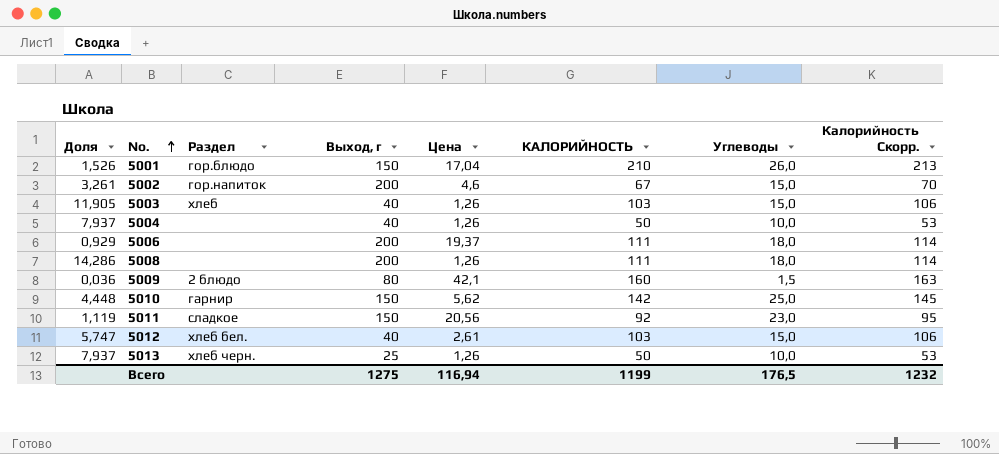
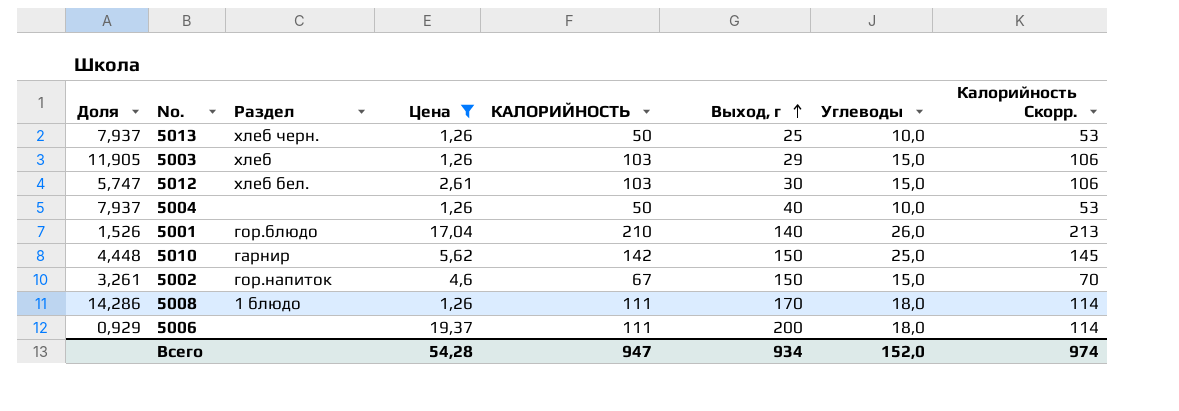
filter: none -> Цена <= 19,37
row order: No. ascending -> Выход, г ascending
column Выход, г | position: 4 -> 6
5003 | Выход, г: 40 -> 29
5012 | Выход, г: 40 -> 30
5001 | Выход, г: 150 -> 140
5002 | Выход, г: 200 -> 150
5008 | Раздел: none -> 1 блюдо
5008 | Выход, г: 200 -> 170
Всего | Цена: 116,94 -> 54,28
Всего | КАЛОРИЙНОСТЬ: 1199 -> 947
Всего | Выход, г: 1275 -> 934
Всего | Углеводы: 176,5 -> 152,0
Всего | Калорийность Скорр.: 1232 -> 974

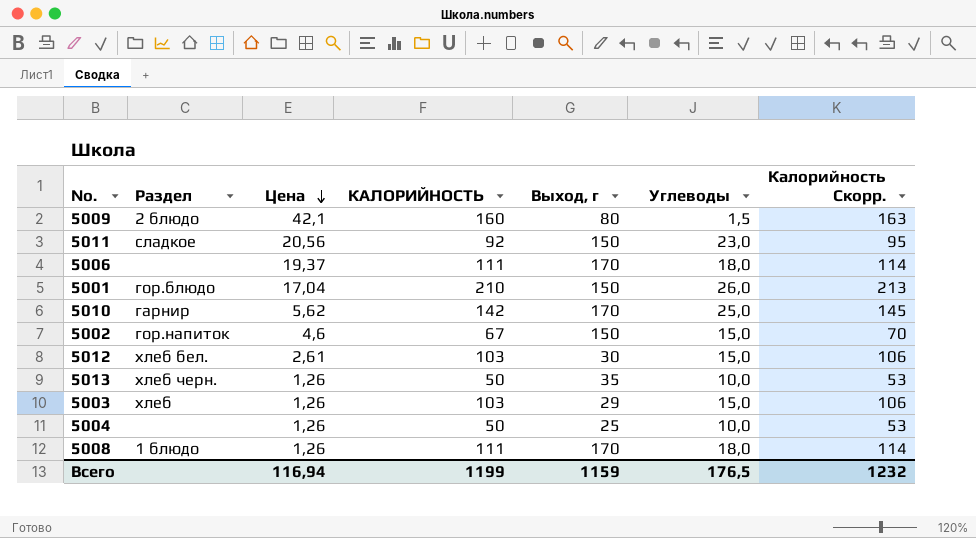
filter: Цена <= 19,37 -> none
row order: Выход, г ascending -> Цена descending
column Доля | formula: [Углеводы] / [Цена] -> none
5006 | Выход, г: 200 -> 170
5001 | Выход, г: 140 -> 150
5010 | Выход, г: 150 -> 170
5013 | Выход, г: 25 -> 35
5004 | Выход, г: 40 -> 25
Всего | Цена: 54,28 -> 116,94
Всего | КАЛОРИЙНОСТЬ: 947 -> 1199
Всего | Выход, г: 934 -> 1159
Всего | Углеводы: 152,0 -> 176,5
Всего | Калорийность Скорр.: 974 -> 1232

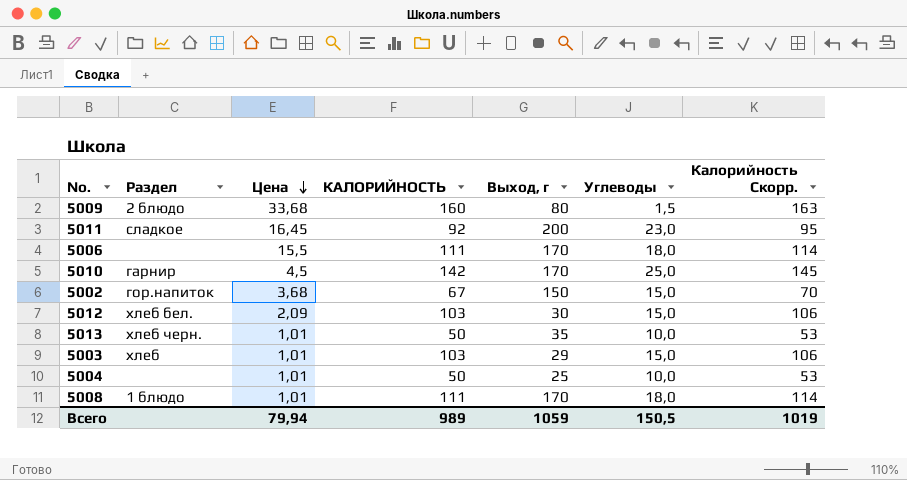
row 5001: гор.блюдо | 17,04 | 210 | 150 | 26,0 | 213 -> none
5009 | Цена: 42,1 -> 33,68
5011 | Цена: 20,56 -> 16,45
5011 | Выход, г: 150 -> 200
5006 | Цена: 19,37 -> 15,5
5010 | Цена: 5,62 -> 4,5
5002 | Цена: 4,6 -> 3,68
5012 | Цена: 2,61 -> 2,09
5013 | Цена: 1,26 -> 1,01
5003 | Цена: 1,26 -> 1,01
5004 | Цена: 1,26 -> 1,01
5008 | Цена: 1,26 -> 1,01
Всего | Цена: 116,94 -> 79,94
Всего | КАЛОРИЙНОСТЬ: 1199 -> 989
Всего | Выход, г: 1159 -> 1059
Всего | Углеводы: 176,5 -> 150,5
Всего | Калорийность Скорр.: 1232 -> 1019

